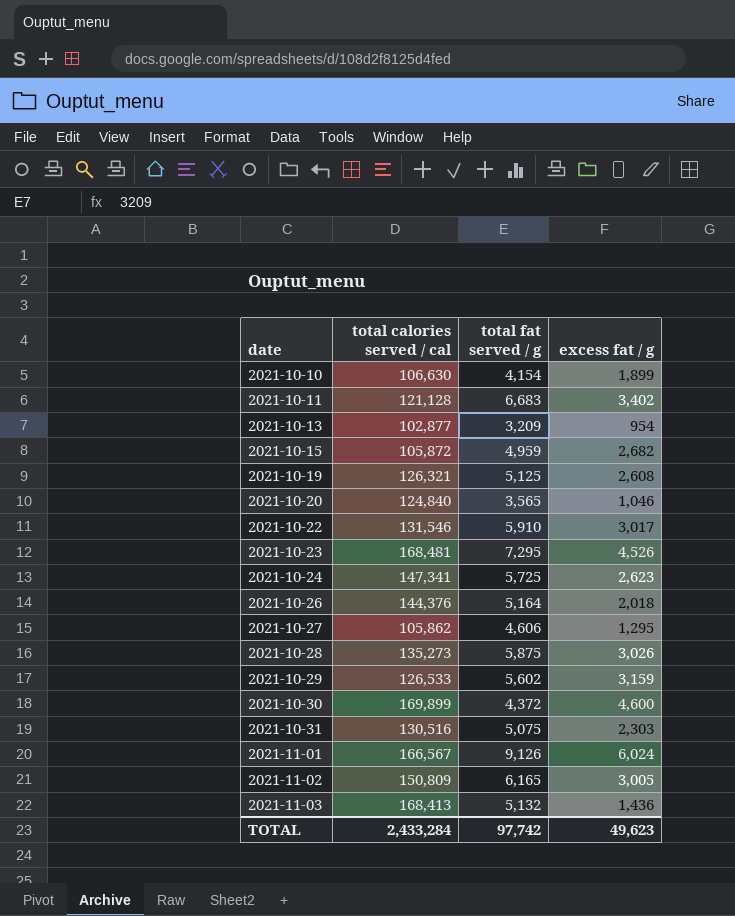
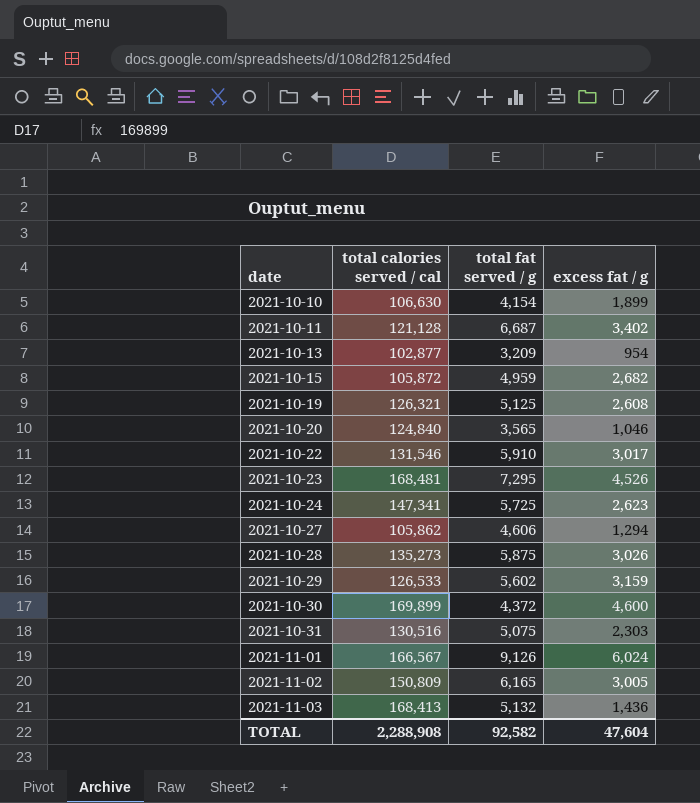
row 2021-10-26: 144,376 | 5,164 | 2,018 -> none
2021-10-11 | total fat served / g: 6,683 -> 6,687
2021-10-27 | excess fat / g: 1,295 -> 1,294
TOTAL | total calories served / cal: 2,433,284 -> 2,288,908
TOTAL | total fat served / g: 97,742 -> 92,582
TOTAL | excess fat / g: 49,623 -> 47,604

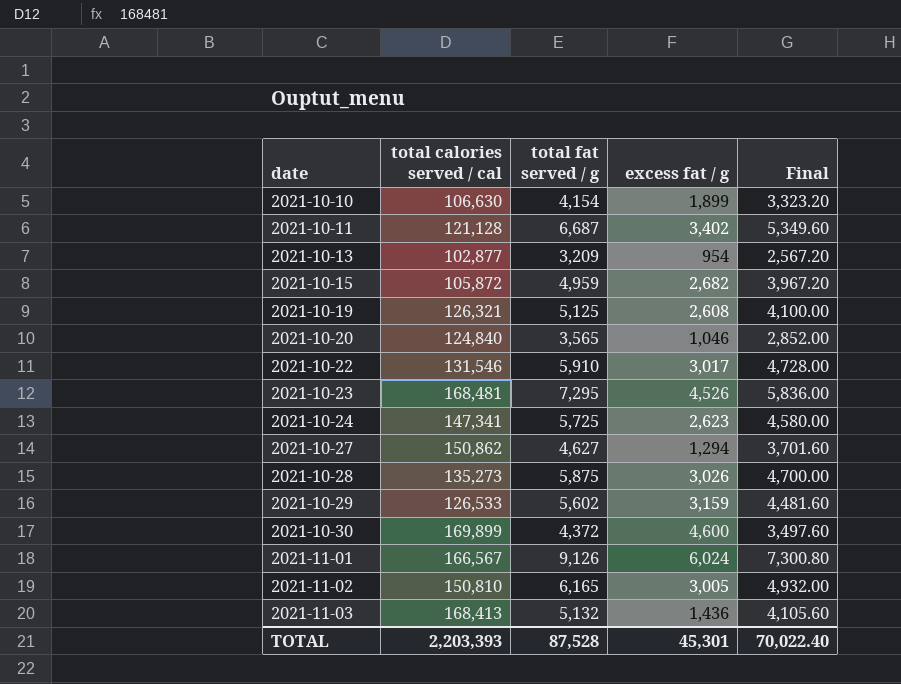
column Final | formula: none -> [total fat served / g] * 0.8
row 2021-10-31: 130,516 | 5,075 | 2,303 -> none
2021-10-27 | total calories served / cal: 105,862 -> 150,862
2021-10-27 | total fat served / g: 4,606 -> 4,627
2021-11-02 | total calories served / cal: 150,809 -> 150,810
TOTAL | total calories served / cal: 2,288,908 -> 2,203,393
TOTAL | total fat served / g: 92,582 -> 87,528
TOTAL | excess fat / g: 47,604 -> 45,301

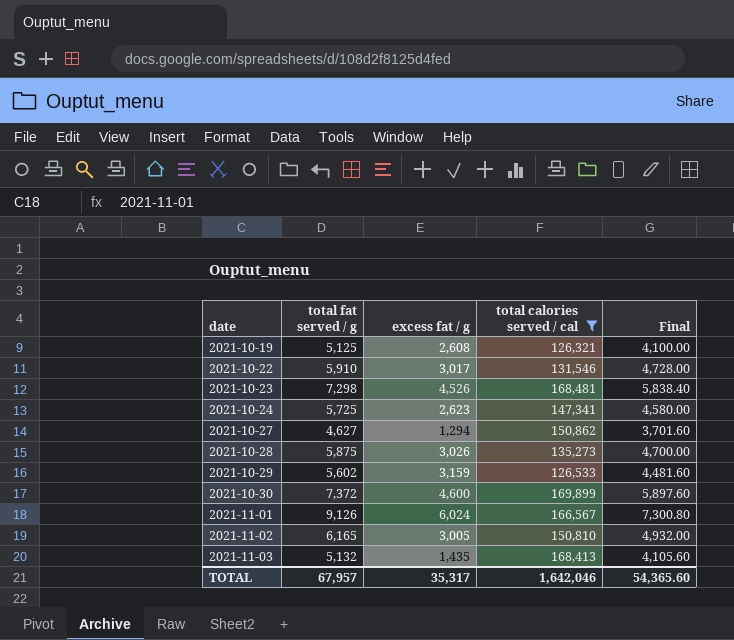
filter: none -> total calories served / cal >= 126,321
column total calories served / cal | position: 2 -> 4
2021-10-23 | total fat served / g: 7,295 -> 7,298
2021-10-23 | Final: 5,836.00 -> 5,838.40
2021-10-30 | total fat served / g: 4,372 -> 7,372
2021-10-30 | Final: 3,497.60 -> 5,897.60
2021-11-03 | excess fat / g: 1,436 -> 1,435
TOTAL | total fat served / g: 87,528 -> 67,957
TOTAL | excess fat / g: 45,301 -> 35,317
TOTAL | total calories served / cal: 2,203,393 -> 1,642,046
TOTAL | Final: 70,022.40 -> 54,365.60

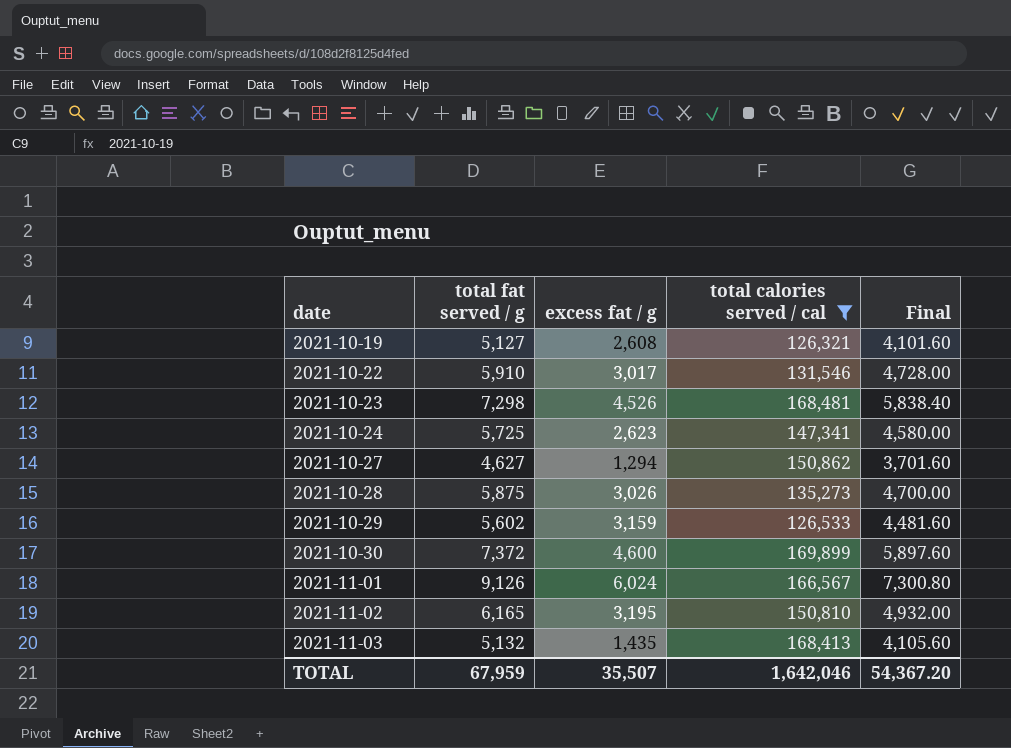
2021-10-19 | total fat served / g: 5,125 -> 5,127
2021-10-19 | Final: 4,100.00 -> 4,101.60
2021-11-02 | excess fat / g: 3,005 -> 3,195
TOTAL | total fat served / g: 67,957 -> 67,959
TOTAL | excess fat / g: 35,317 -> 35,507
TOTAL | Final: 54,365.60 -> 54,367.20

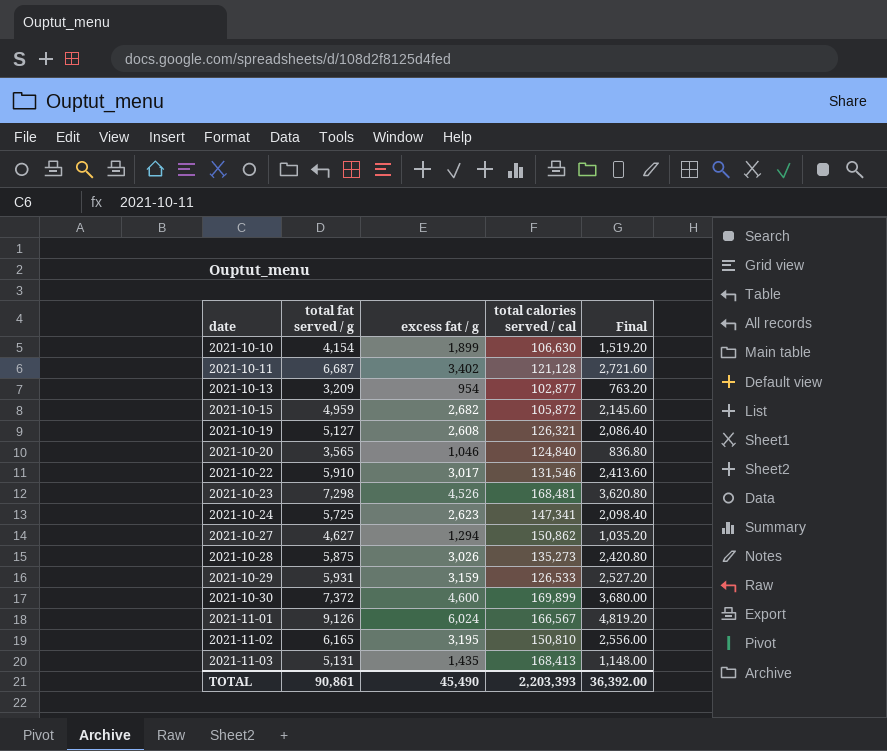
filter: total calories served / cal >= 126,321 -> none
column Final | formula: [total fat served / g] * 0.8 -> [excess fat / g] * 0.8
2021-10-29 | total fat served / g: 5,602 -> 5,931
2021-11-03 | total fat served / g: 5,132 -> 5,131
TOTAL | total fat served / g: 67,959 -> 90,861
TOTAL | excess fat / g: 35,507 -> 45,490
TOTAL | total calories served / cal: 1,642,046 -> 2,203,393
TOTAL | Final: 54,367.20 -> 36,392.00

